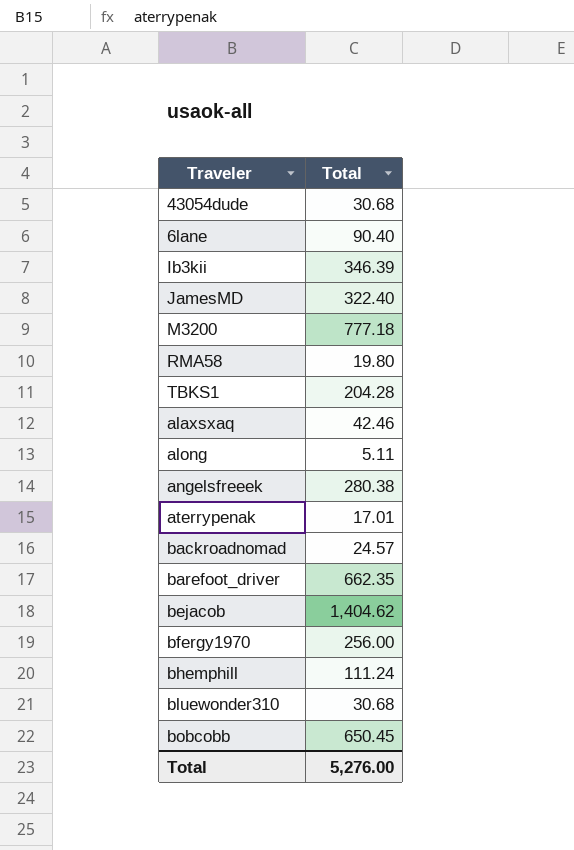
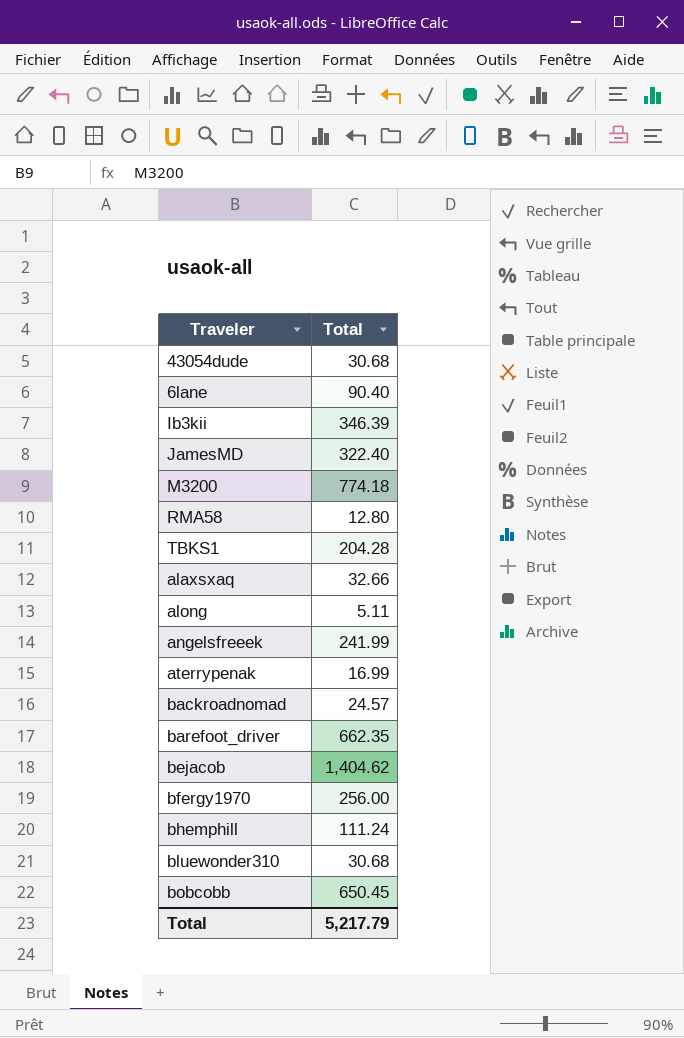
M3200 | Total: 777.18 -> 774.18
RMA58 | Total: 19.80 -> 12.80
alaxsxaq | Total: 42.46 -> 32.66
angelsfreeek | Total: 280.38 -> 241.99
aterrypenak | Total: 17.01 -> 16.99
Total | Total: 5,276.00 -> 5,217.79

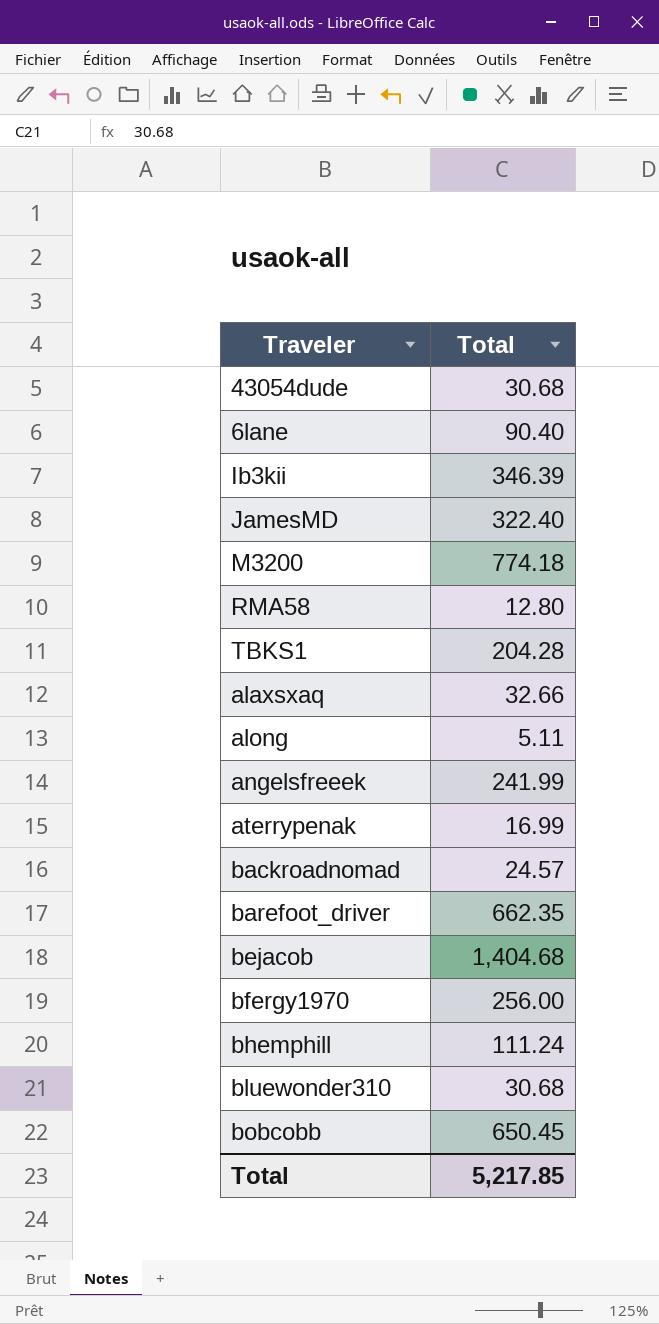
bejacob | Total: 1,404.62 -> 1,404.68
Total | Total: 5,217.79 -> 5,217.85

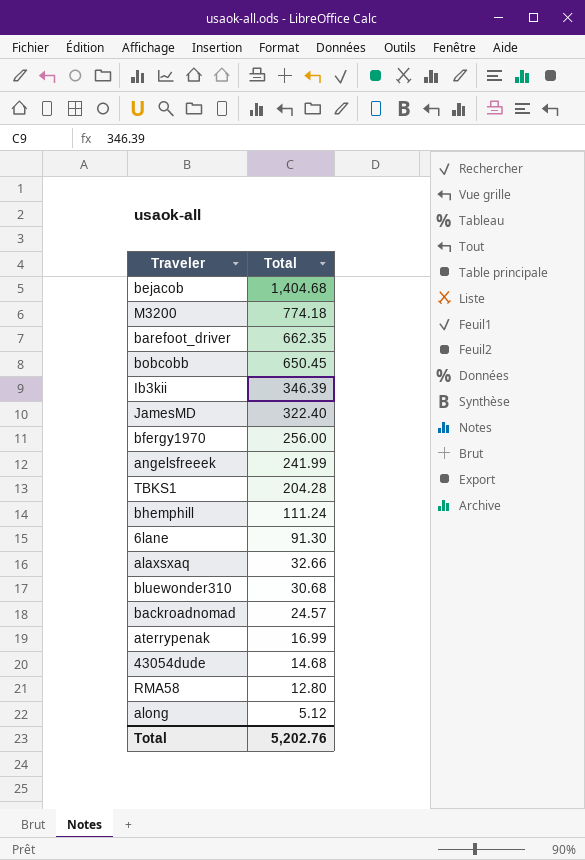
row order: none -> Total descending
6lane | Total: 90.40 -> 91.30
43054dude | Total: 30.68 -> 14.68
along | Total: 5.11 -> 5.12
Total | Total: 5,217.85 -> 5,202.76

